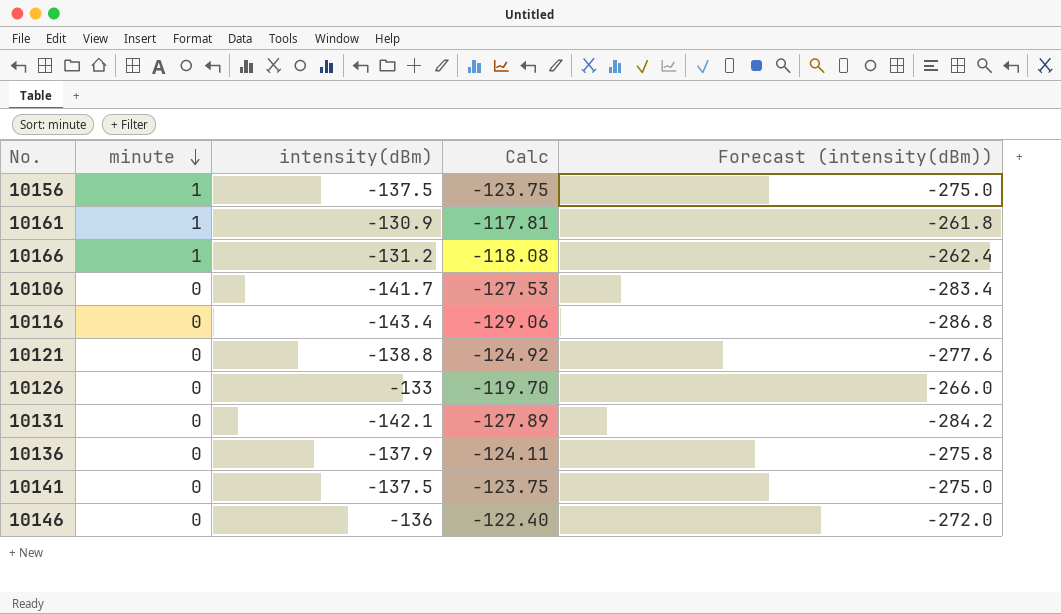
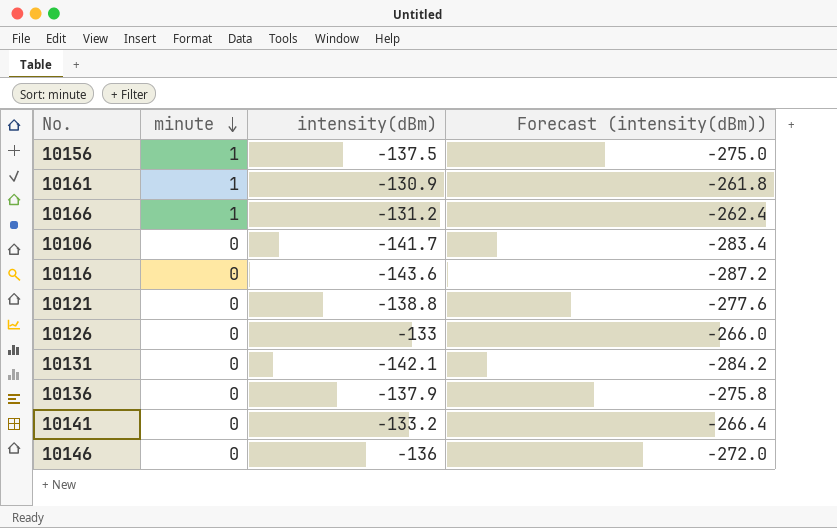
column Calc | formula: [intensity(dBm)] * 0.9 -> none
10116 | intensity(dBm): -143.4 -> -143.6
10116 | Forecast (intensity(dBm)): -286.8 -> -287.2
10141 | intensity(dBm): -137.5 -> -133.2
10141 | Forecast (intensity(dBm)): -275.0 -> -266.4

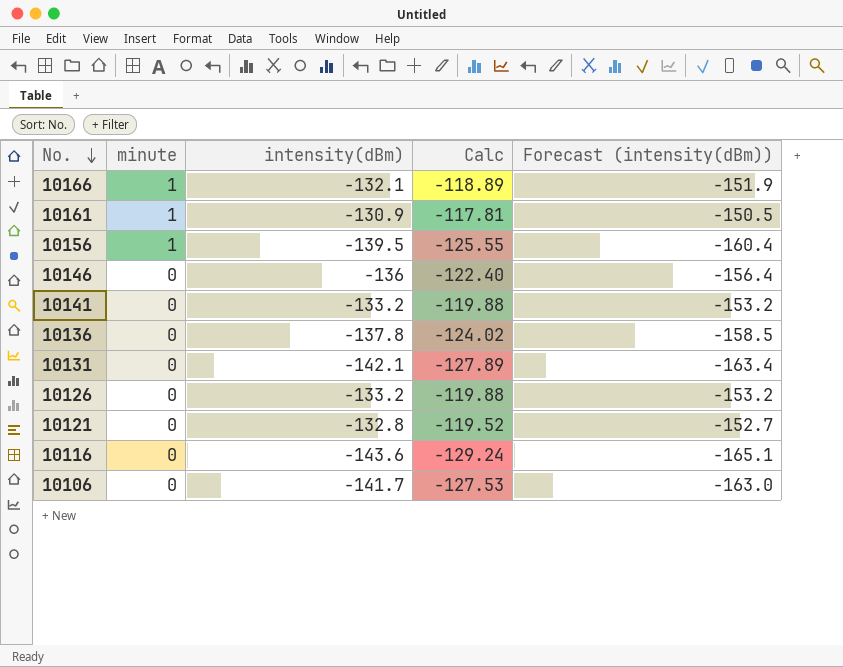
row order: minute descending -> No. descending
column Calc | formula: none -> [intensity(dBm)] * 0.9
column Forecast (intensity(dBm)) | formula: [intensity(dBm)] * 2 -> [intensity(dBm)] * 1.15
10166 | intensity(dBm): -131.2 -> -132.1
10156 | intensity(dBm): -137.5 -> -139.5
10136 | intensity(dBm): -137.9 -> -137.8
10126 | intensity(dBm): -133 -> -133.2
10121 | intensity(dBm): -138.8 -> -132.8

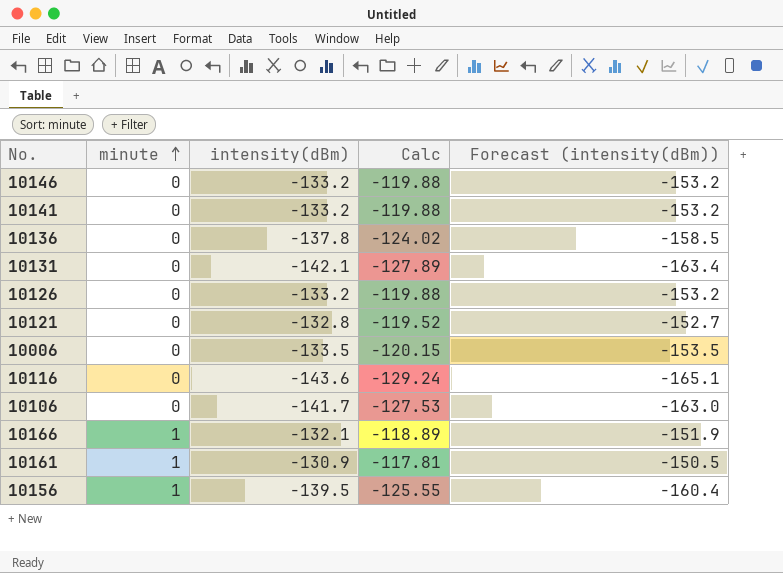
row order: No. descending -> minute ascending
10146 | intensity(dBm): -136 -> -133.2
10146 | Calc: -122.40 -> -119.88
10146 | Forecast (intensity(dBm)): -156.4 -> -153.2
row 10006: none -> 0 | -133.5 | -120.15 | -153.5

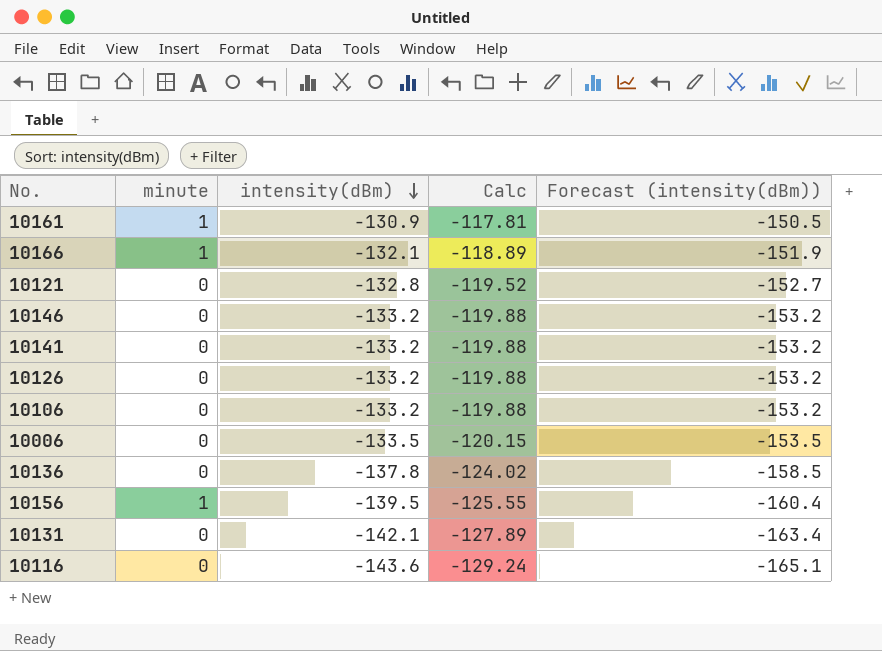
row order: minute ascending -> intensity(dBm) descending
10106 | intensity(dBm): -141.7 -> -133.2
10106 | Calc: -127.53 -> -119.88
10106 | Forecast (intensity(dBm)): -163.0 -> -153.2

